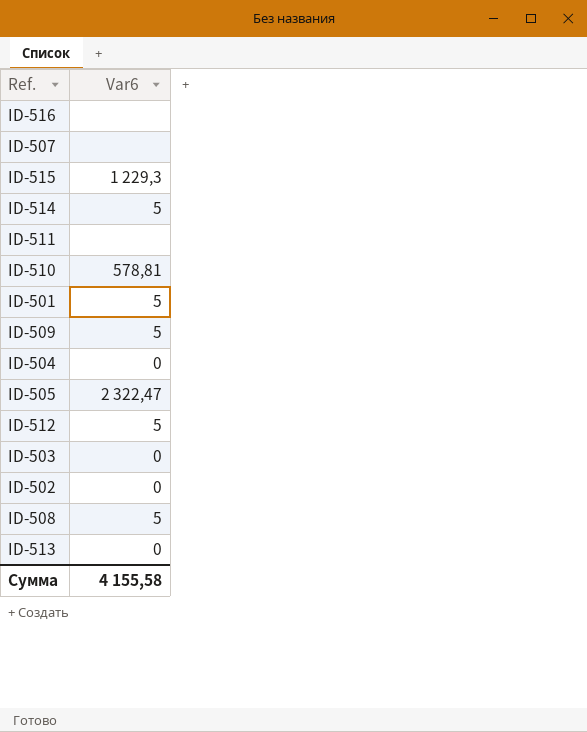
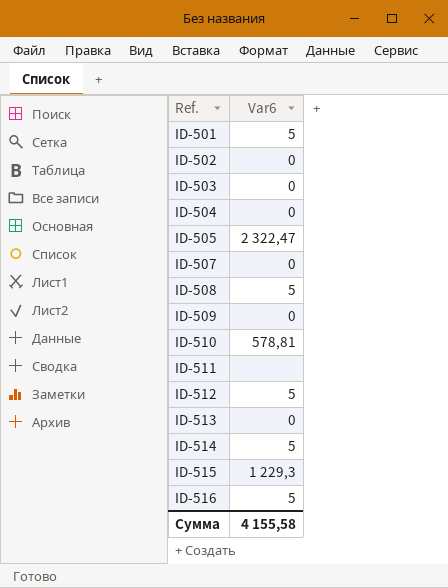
row order: none -> Ref. ascending
ID-507 | Var6: none -> 0
ID-509 | Var6: 5 -> 0
ID-516 | Var6: none -> 5

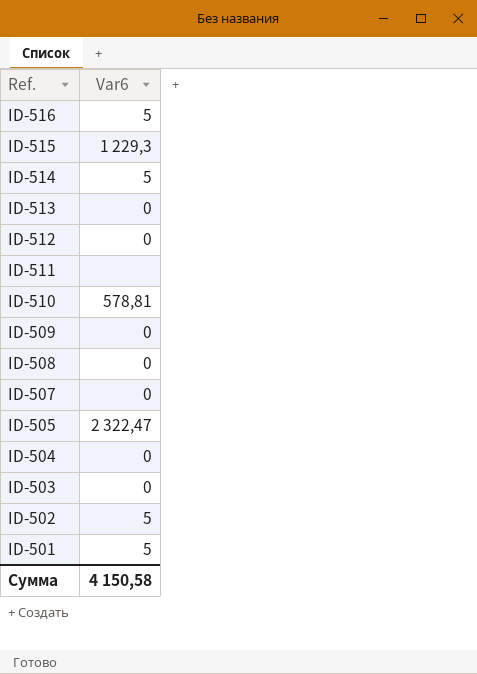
row order: Ref. ascending -> Ref. descending
ID-512 | Var6: 5 -> 0
ID-508 | Var6: 5 -> 0
ID-502 | Var6: 0 -> 5
Сумма | Var6: 4 155,58 -> 4 150,58

